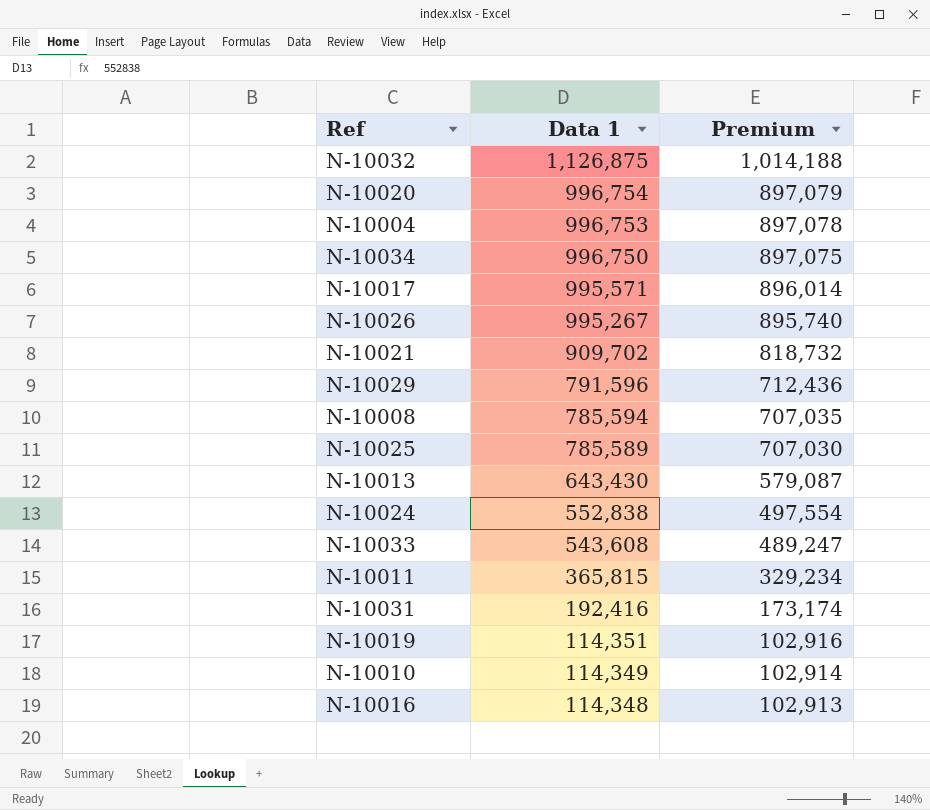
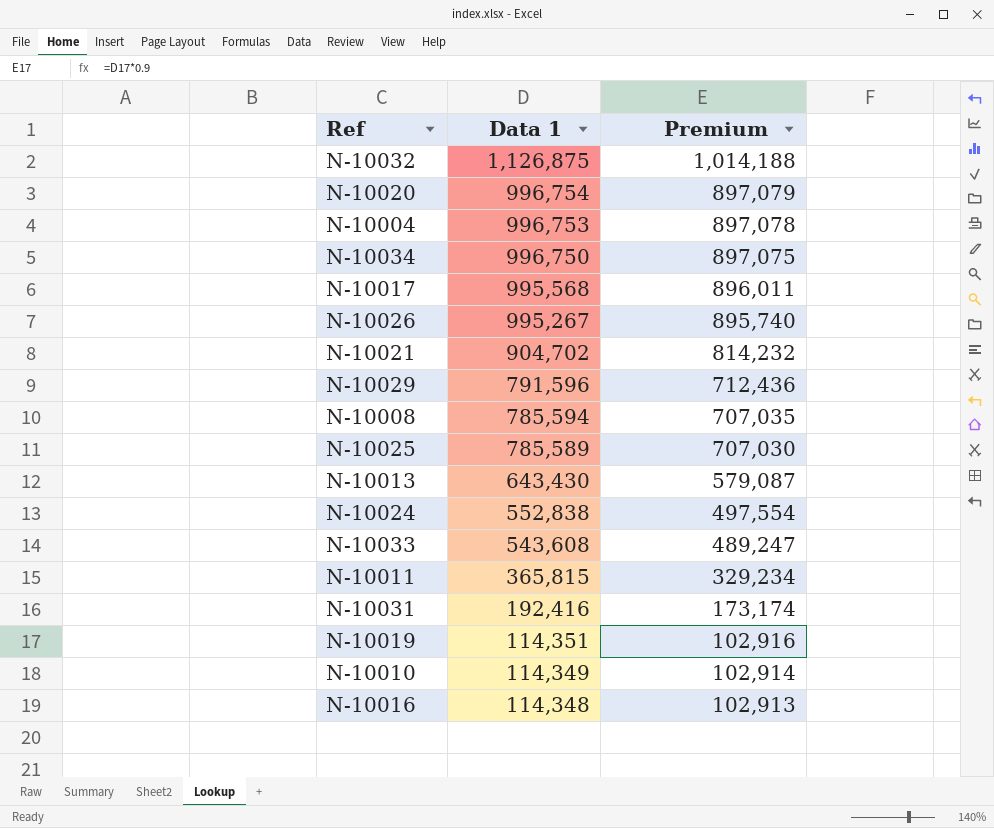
N-10017 | Data 1: 995,571 -> 995,568
N-10017 | Premium: 896,014 -> 896,011
N-10021 | Data 1: 909,702 -> 904,702
N-10021 | Premium: 818,732 -> 814,232

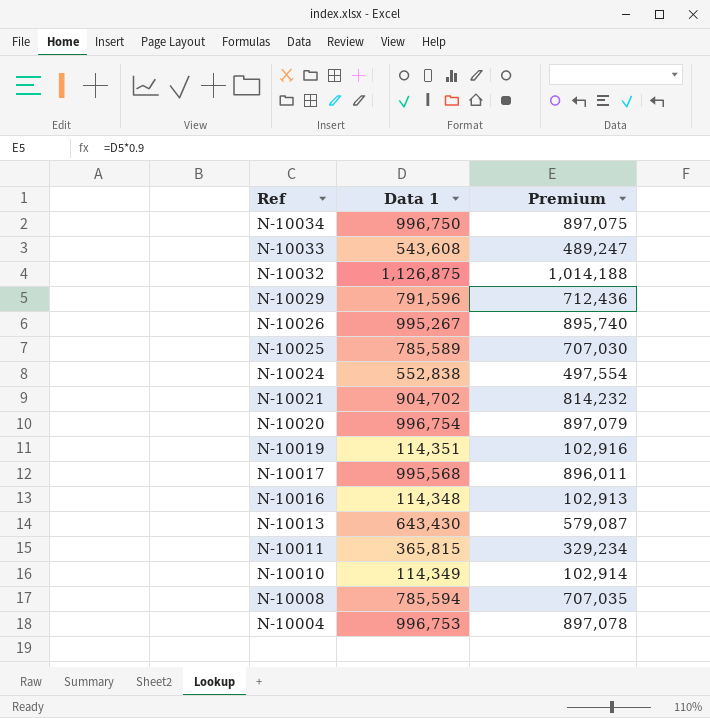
row order: Data 1 descending -> Ref descending
row N-10031: 192,416 | 173,174 -> none

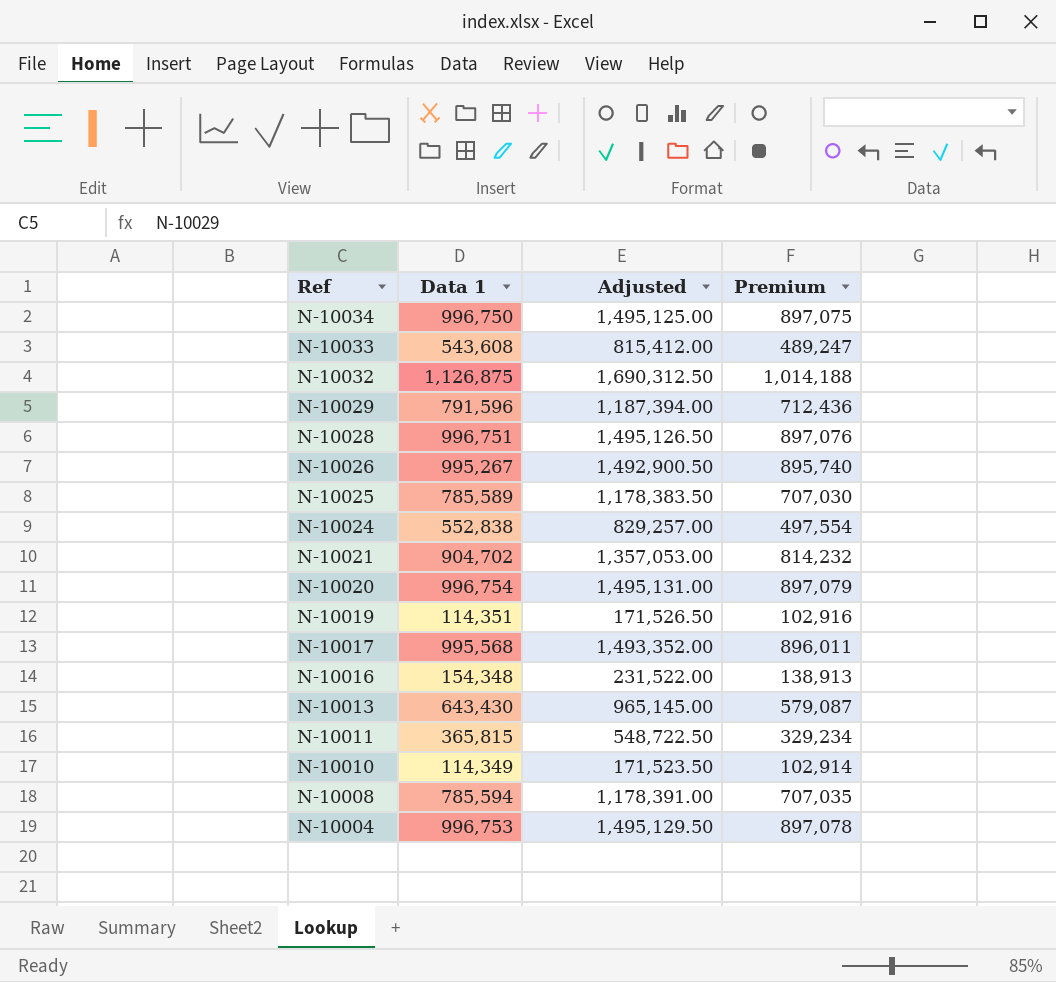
column Adjusted | formula: none -> [Data 1] * 1.5
row N-10028: none -> 996,751 | 1,495,126.50 | 897,076
N-10016 | Data 1: 114,348 -> 154,348
N-10016 | Premium: 102,913 -> 138,913

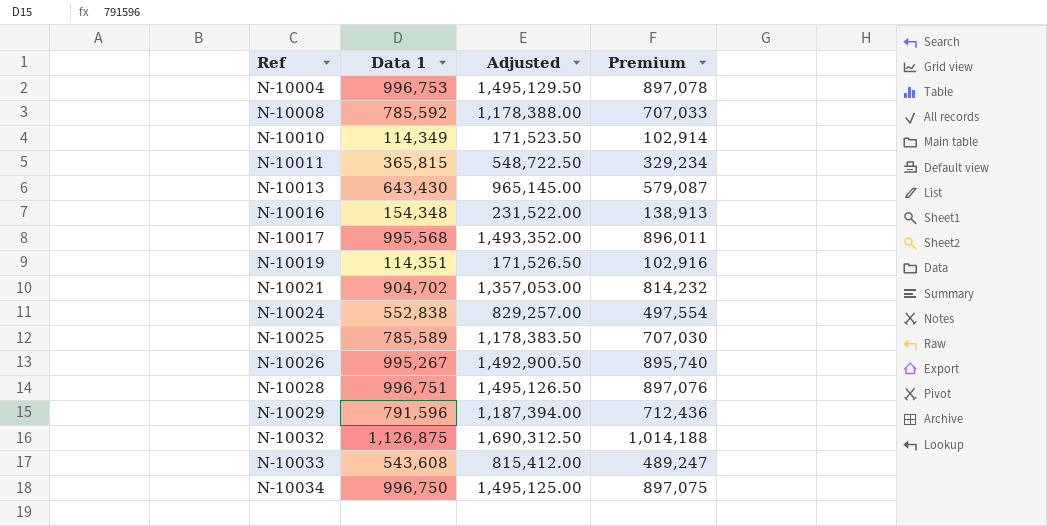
row order: Ref descending -> Ref ascending
row N-10020: 996,754 | 1,495,131.00 | 897,079 -> none
N-10008 | Data 1: 785,594 -> 785,592
N-10008 | Adjusted: 1,178,391.00 -> 1,178,388.00
N-10008 | Premium: 707,035 -> 707,033

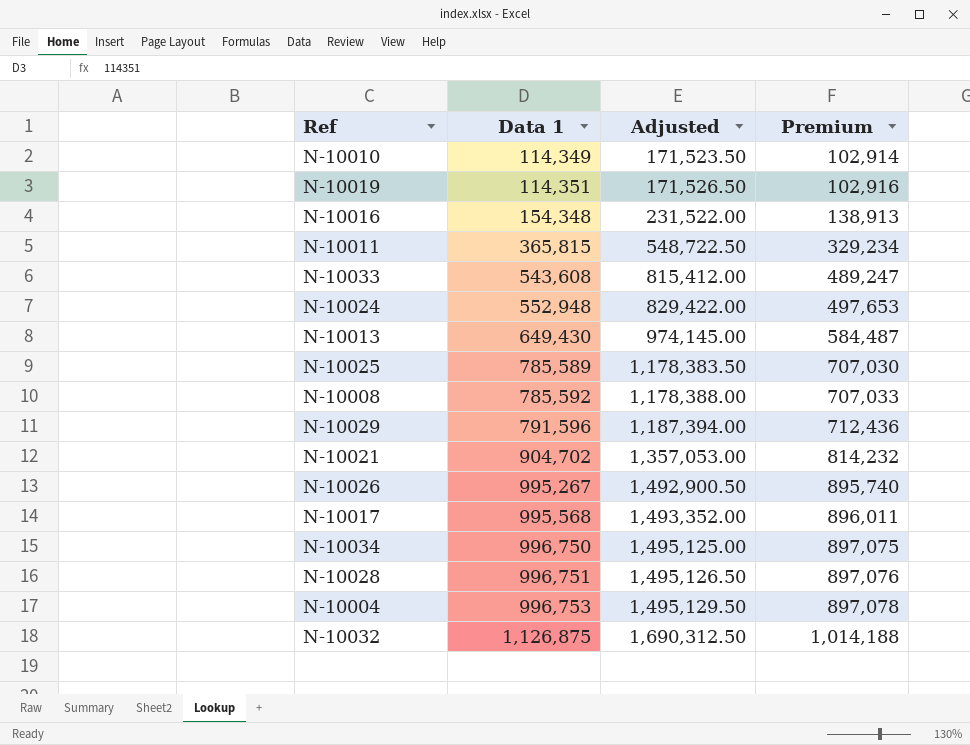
row order: Ref ascending -> Data 1 ascending
N-10024 | Data 1: 552,838 -> 552,948
N-10024 | Adjusted: 829,257.00 -> 829,422.00
N-10024 | Premium: 497,554 -> 497,653
N-10013 | Data 1: 643,430 -> 649,430
N-10013 | Adjusted: 965,145.00 -> 974,145.00
N-10013 | Premium: 579,087 -> 584,487

